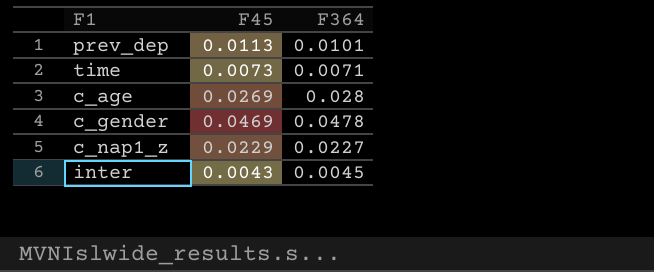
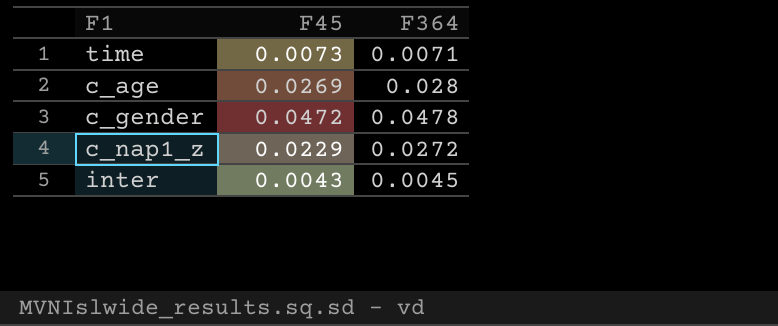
row prev_dep: 0.0113 | 0.0101 -> none
c_gender | F45: 0.0469 -> 0.0472
c_nap1_z | F364: 0.0227 -> 0.0272

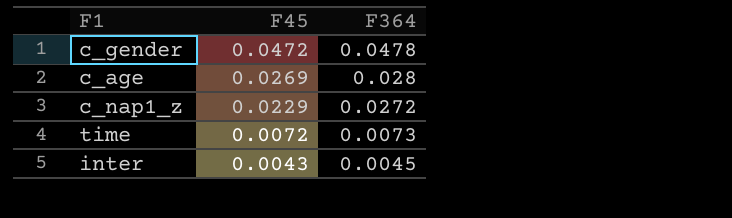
row order: none -> F45 descending
time | F45: 0.0073 -> 0.0072
time | F364: 0.0071 -> 0.0073

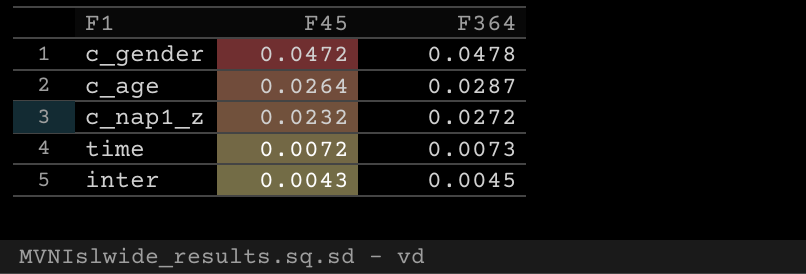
c_age | F45: 0.0269 -> 0.0264
c_age | F364: 0.028 -> 0.0287
c_nap1_z | F45: 0.0229 -> 0.0232

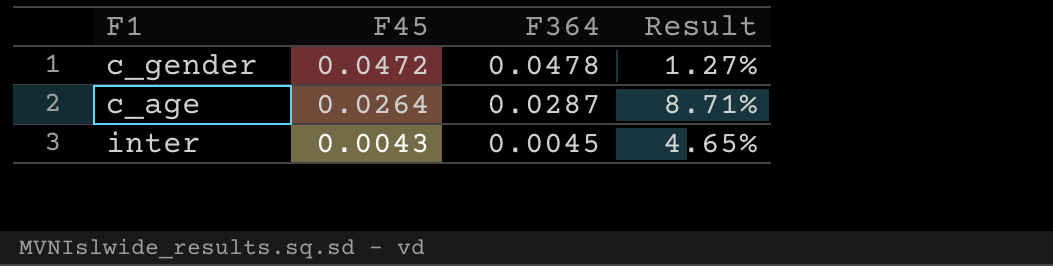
column Result | formula: none -> ([F364] - [F45]) / [F45]
row c_nap1_z: 0.0232 | 0.0272 -> none
row time: 0.0072 | 0.0073 -> none

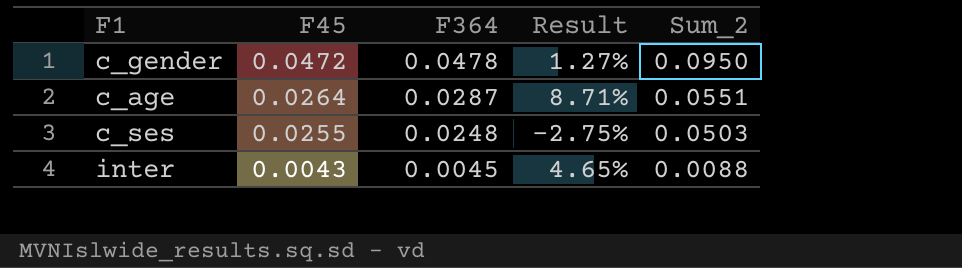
column Sum_2 | formula: none -> [F45] + [F364]
row c_ses: none -> 0.0255 | 0.0248 | -2.75% | 0.0503

